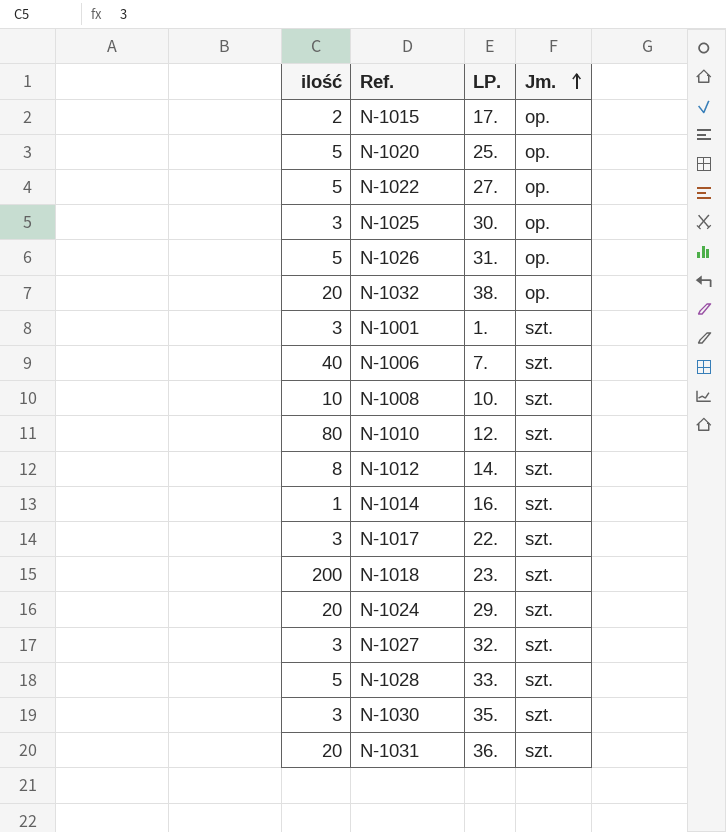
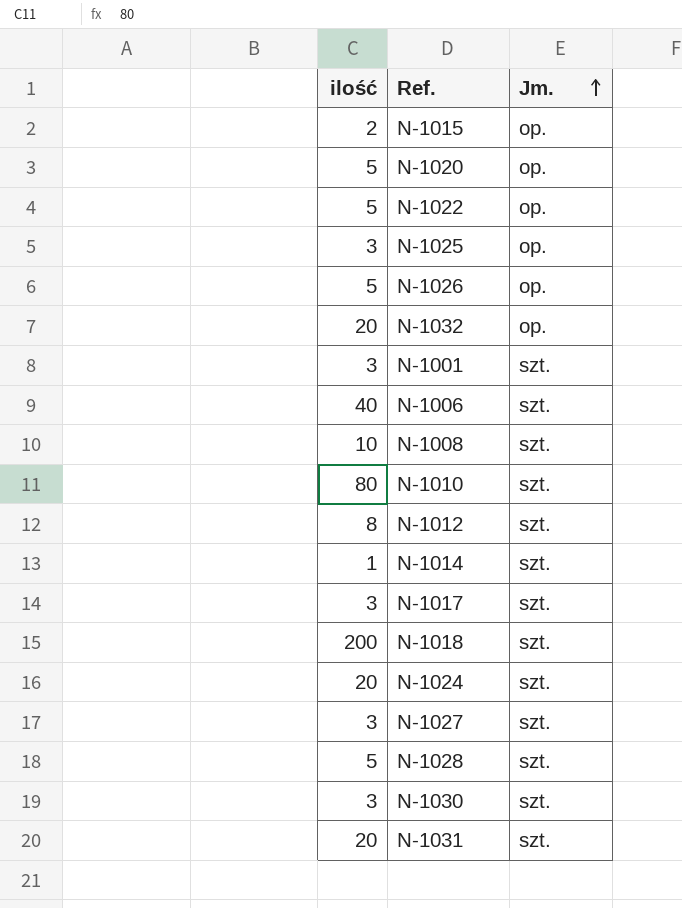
column LP. | position: 3 -> none

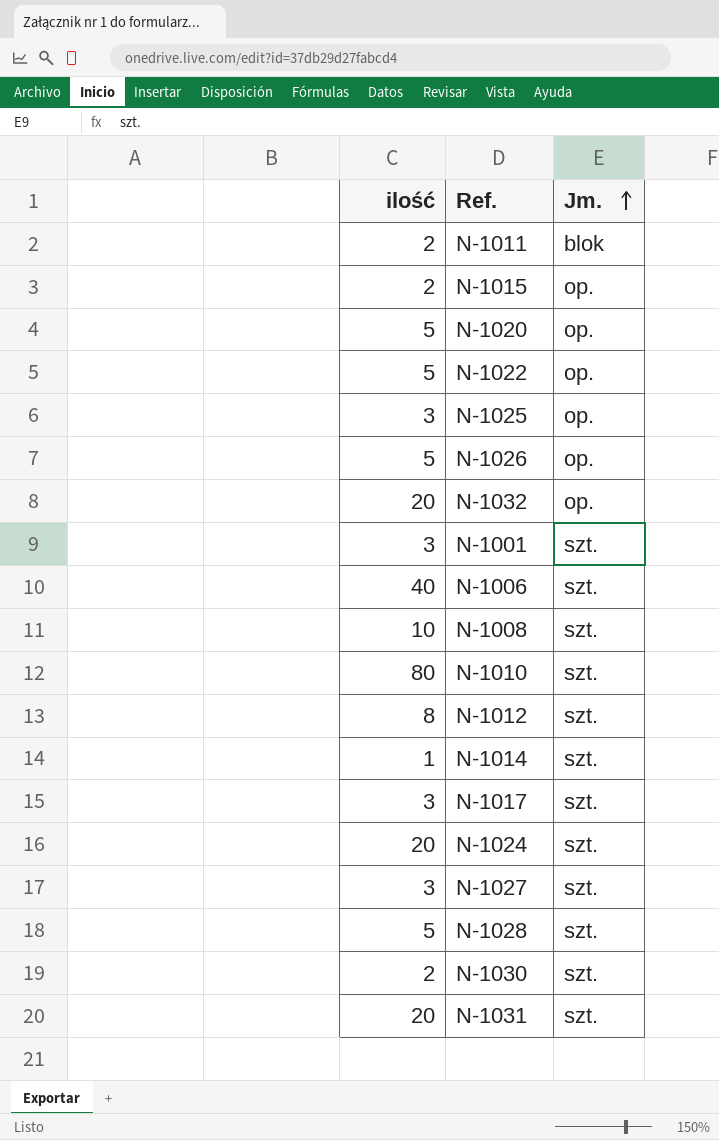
row N-1018: 200 | szt. -> none
row N-1011: none -> 2 | blok
N-1030 | ilość: 3 -> 2

